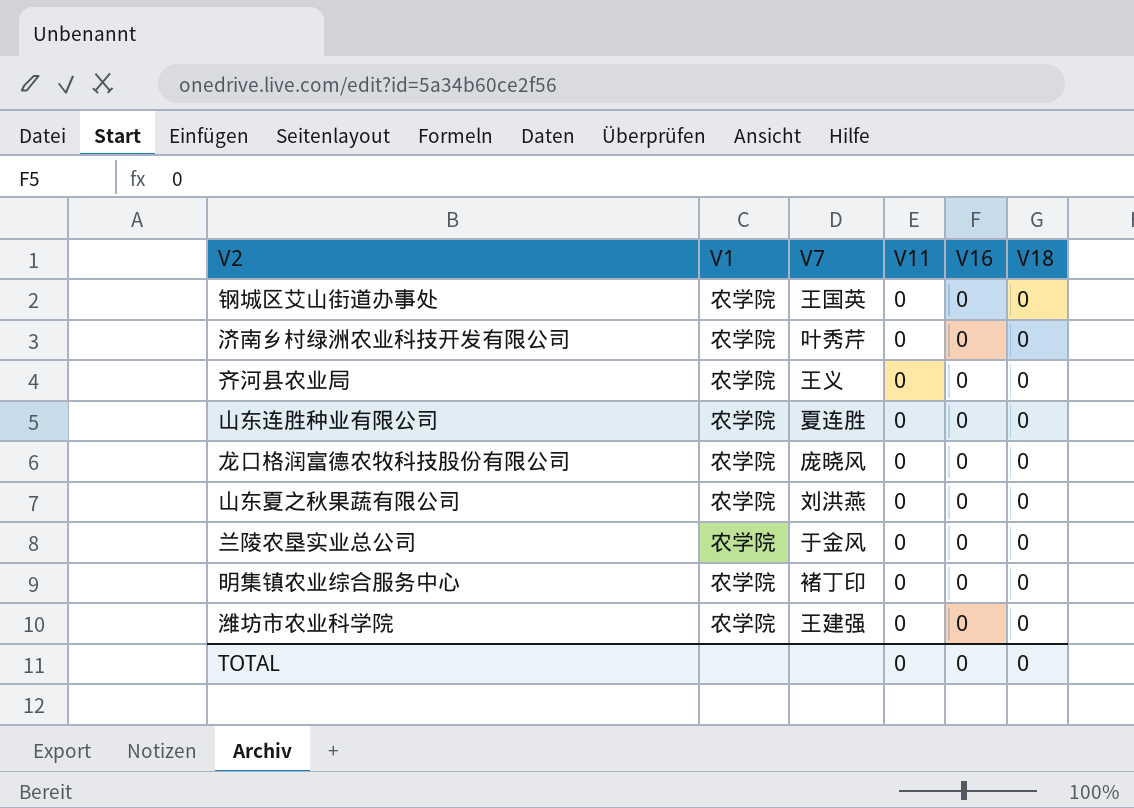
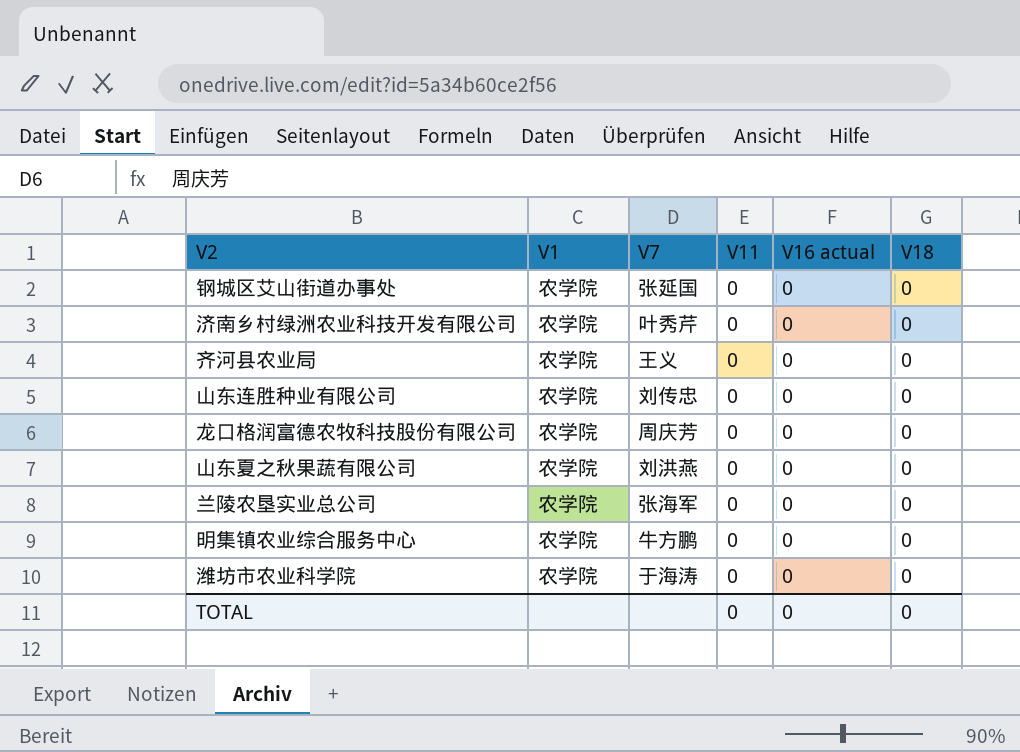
column name: V16 -> V16 actual
钢城区艾山街道办事处 | V7: 王国英 -> 张延国
山东连胜种业有限公司 | V7: 夏连胜 -> 刘传忠
龙口格润富德农牧科技股份有限公司 | V7: 庞晓风 -> 周庆芳
兰陵农垦实业总公司 | V7: 于金风 -> 张海军
明集镇农业综合服务中心 | V7: 褚丁印 -> 牛方鹏
潍坊市农业科学院 | V7: 王建强 -> 于海涛

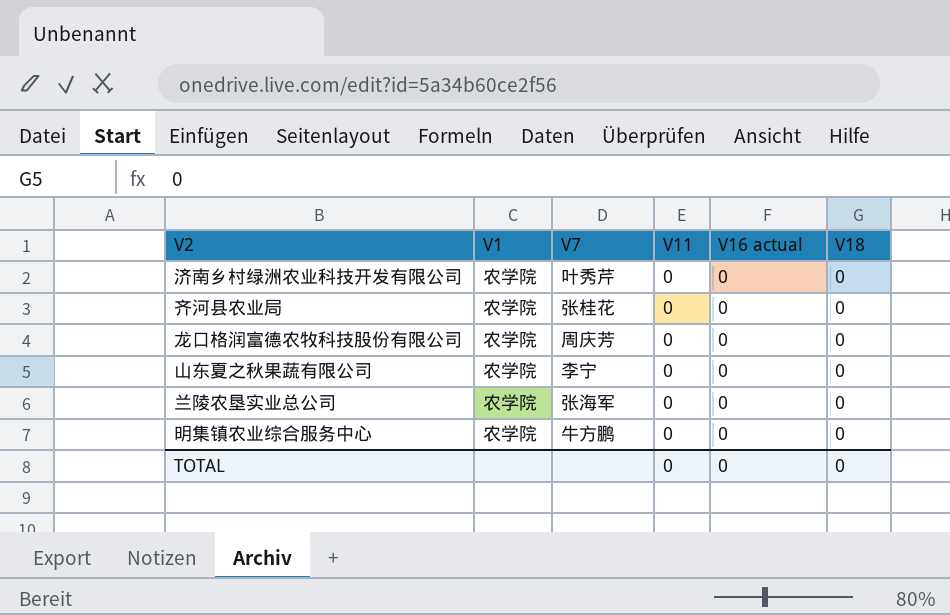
row 钢城区艾山街道办事处: 农学院 | 张延国 | 0 | 0 | 0 -> none
row 山东连胜种业有限公司: 农学院 | 刘传忠 | 0 | 0 | 0 -> none
row 潍坊市农业科学院: 农学院 | 于海涛 | 0 | 0 | 0 -> none
齐河县农业局 | V7: 王义 -> 张桂花
山东夏之秋果蔬有限公司 | V7: 刘洪燕 -> 李宁

